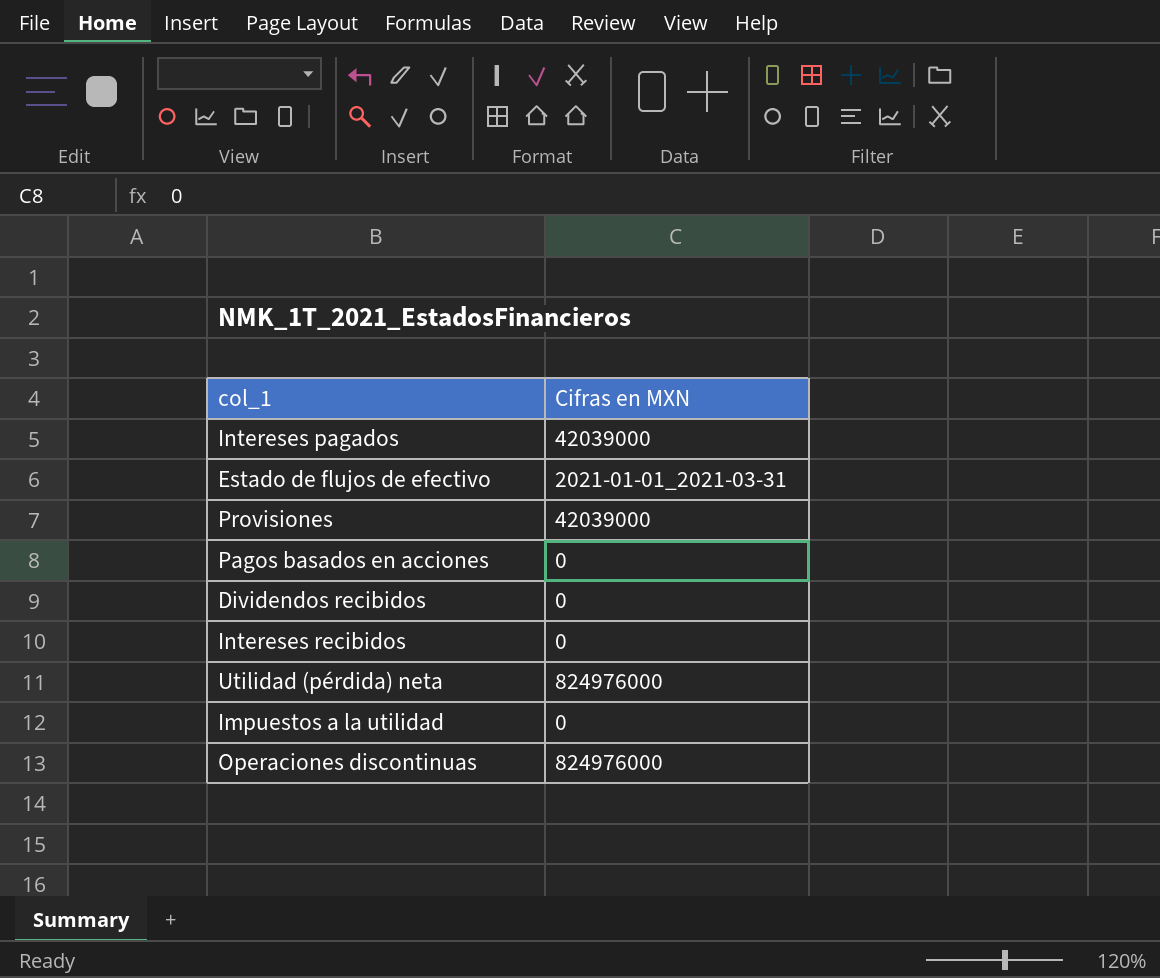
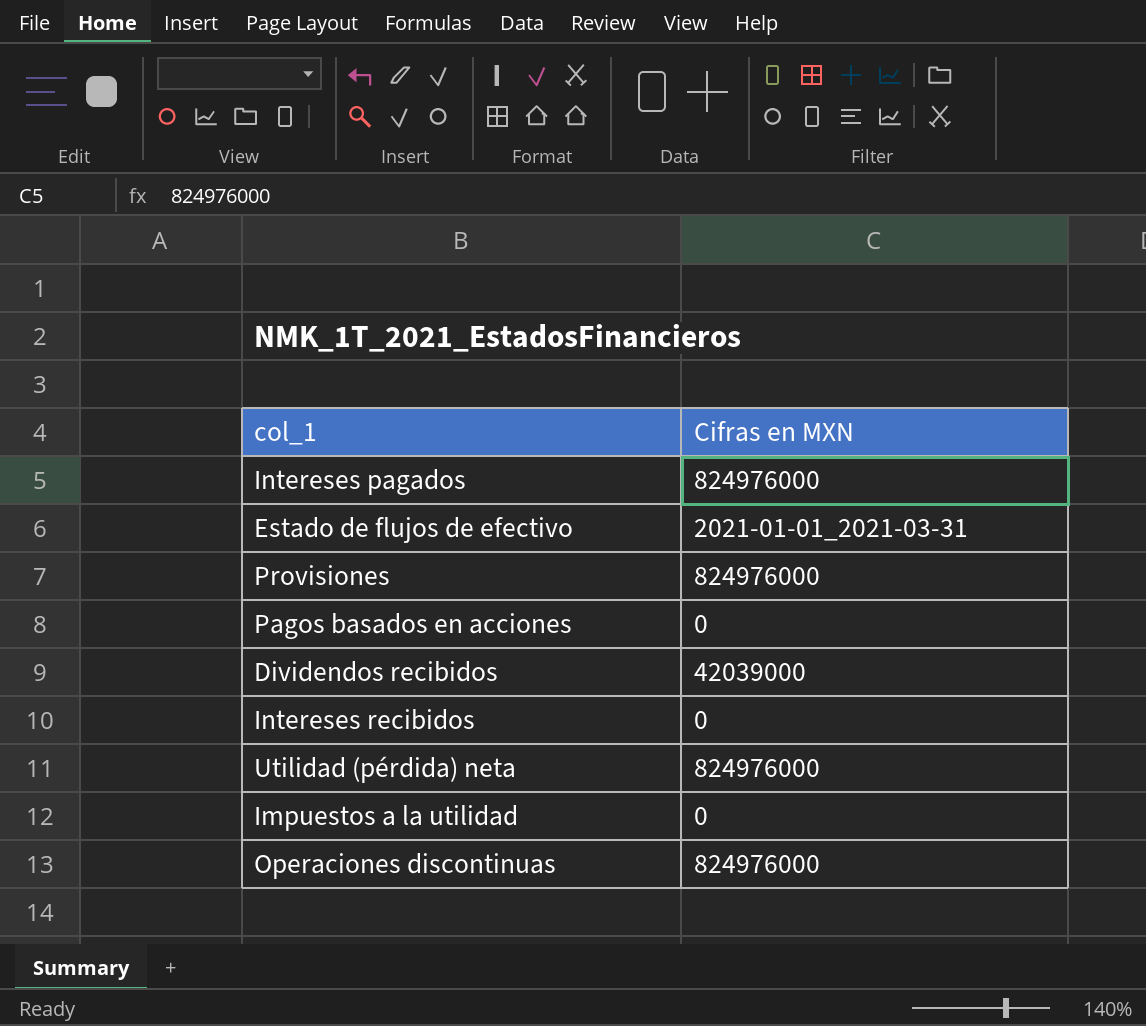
Intereses pagados | Cifras en MXN: 42039000 -> 824976000
Provisiones | Cifras en MXN: 42039000 -> 824976000
Dividendos recibidos | Cifras en MXN: 0 -> 42039000

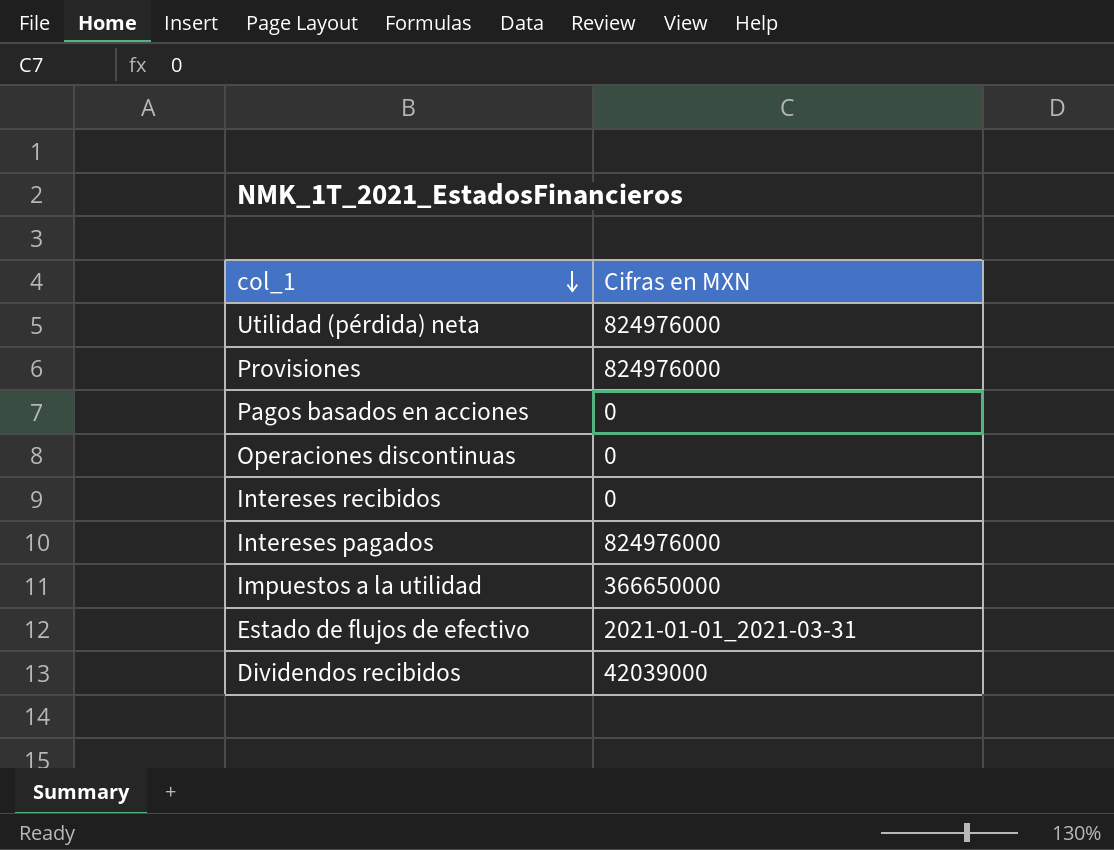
row order: none -> col_1 descending
Operaciones discontinuas | Cifras en MXN: 824976000 -> 0
Impuestos a la utilidad | Cifras en MXN: 0 -> 366650000

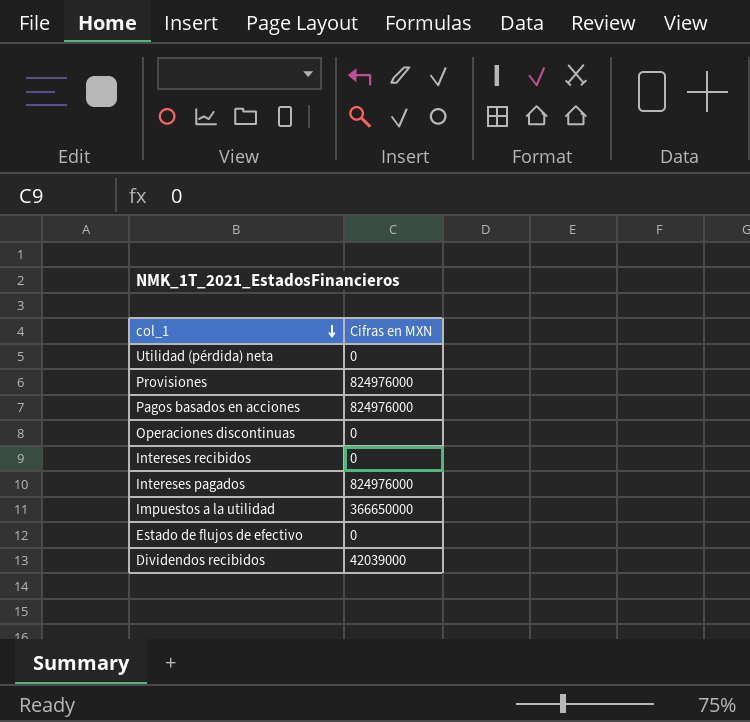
Utilidad (pérdida) neta | Cifras en MXN: 824976000 -> 0
Pagos basados en acciones | Cifras en MXN: 0 -> 824976000
Estado de flujos de efectivo | Cifras en MXN: 2021-01-01_2021-03-31 -> 0

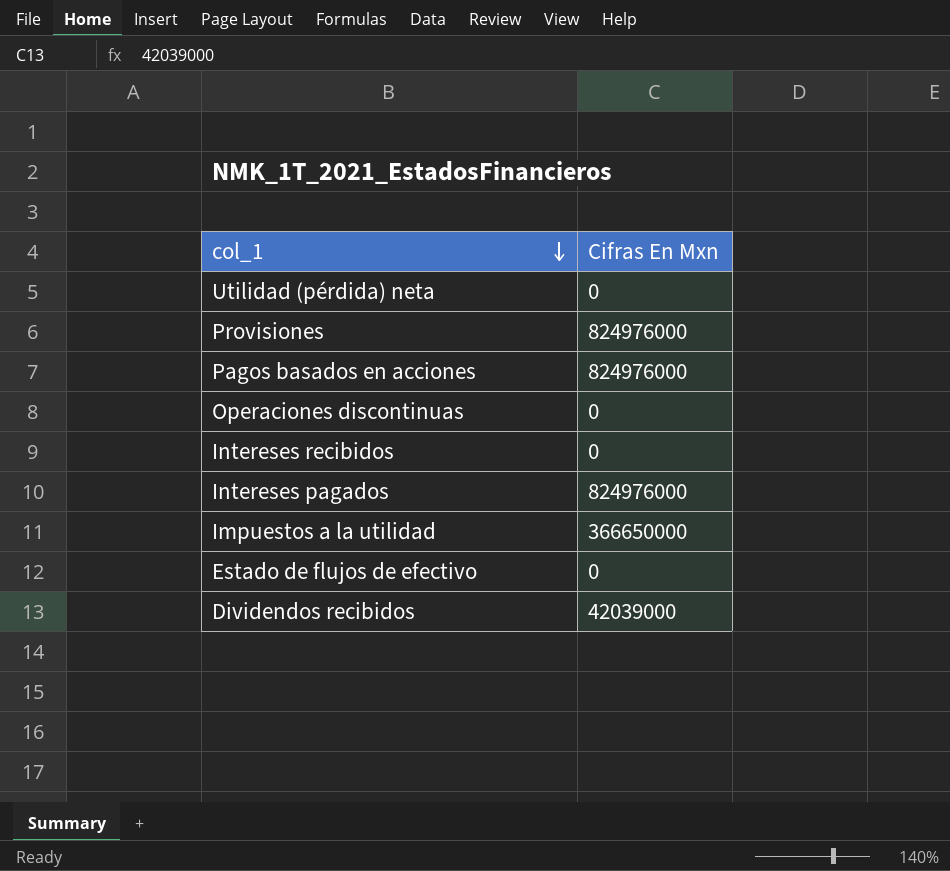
column name: Cifras en MXN -> Cifras En Mxn

